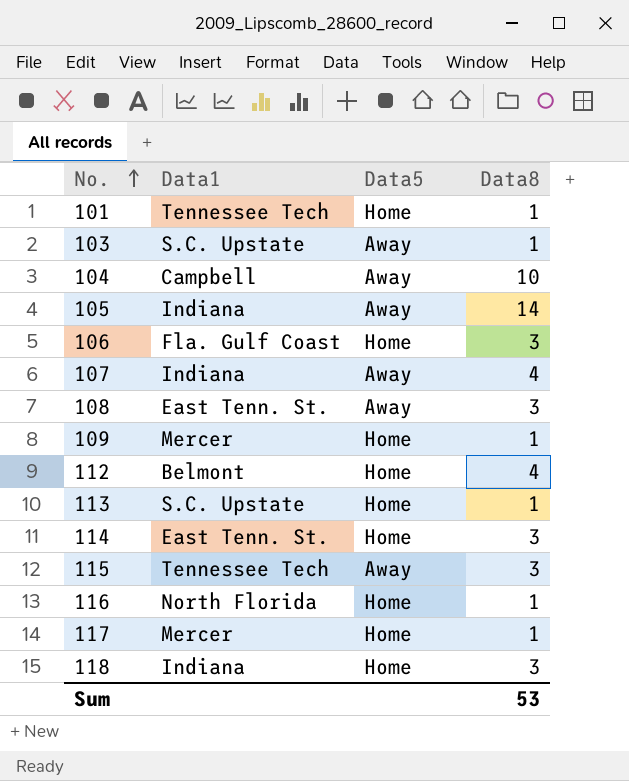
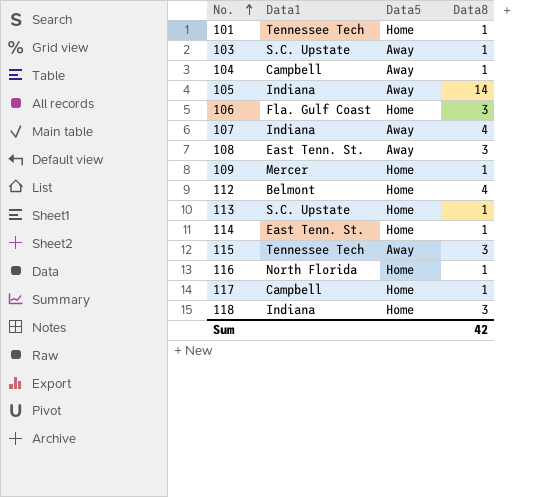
104 | Data8: 10 -> 1
114 | Data8: 3 -> 1
117 | Data1: Mercer -> Campbell
Sum | Data8: 53 -> 42

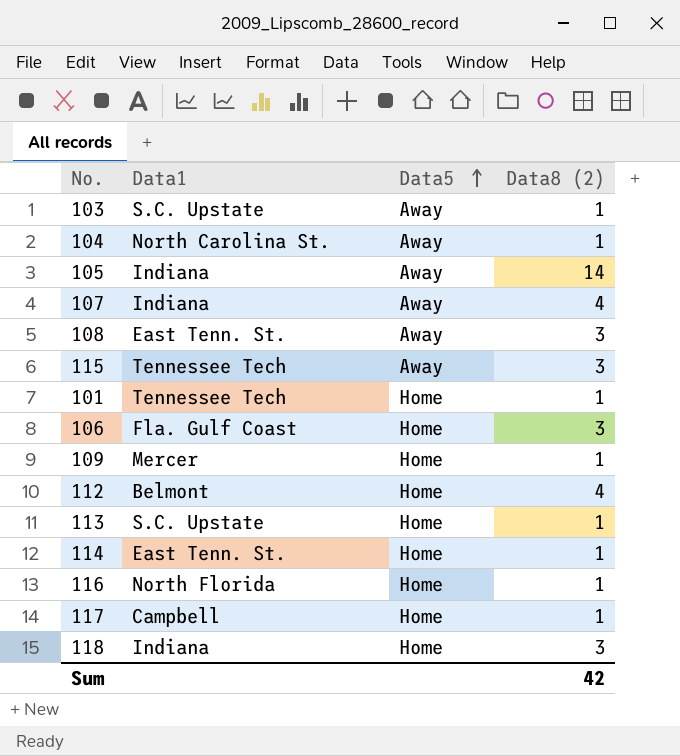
row order: No. ascending -> Data5 ascending
column name: Data8 -> Data8 (2)
104 | Data1: Campbell -> North Carolina St.

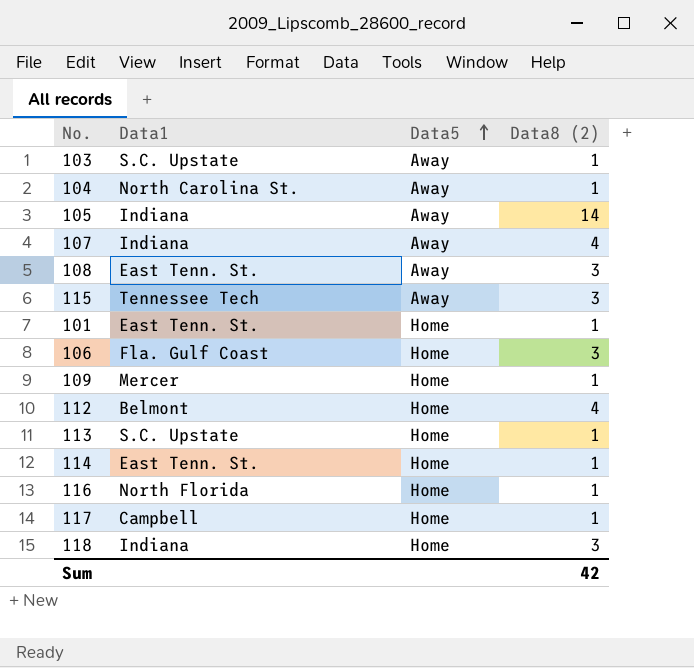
101 | Data1: Tennessee Tech -> East Tenn. St.

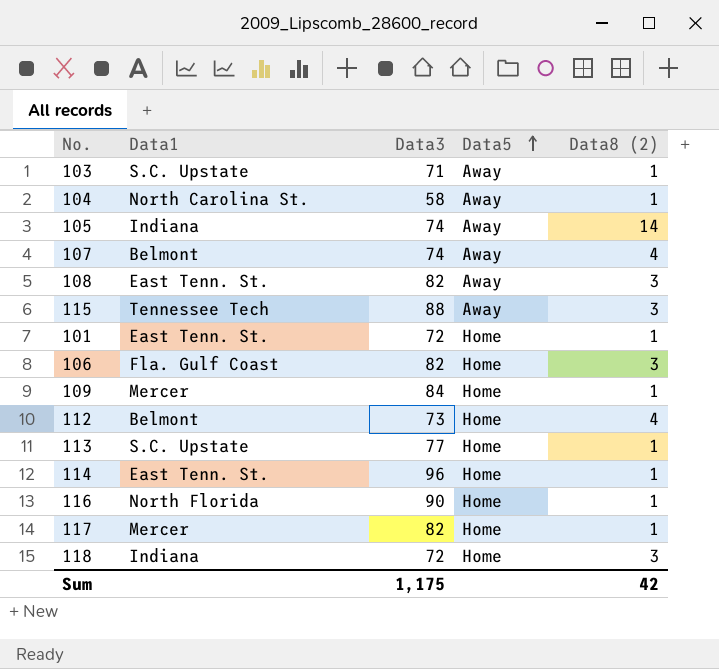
column Data3 | position: none -> 3
107 | Data1: Indiana -> Belmont
117 | Data1: Campbell -> Mercer

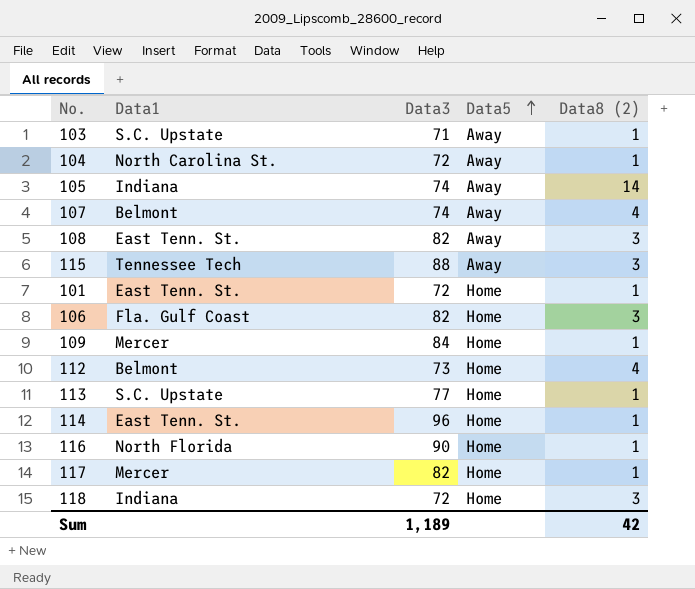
104 | Data3: 58 -> 72
Sum | Data3: 1,175 -> 1,189

